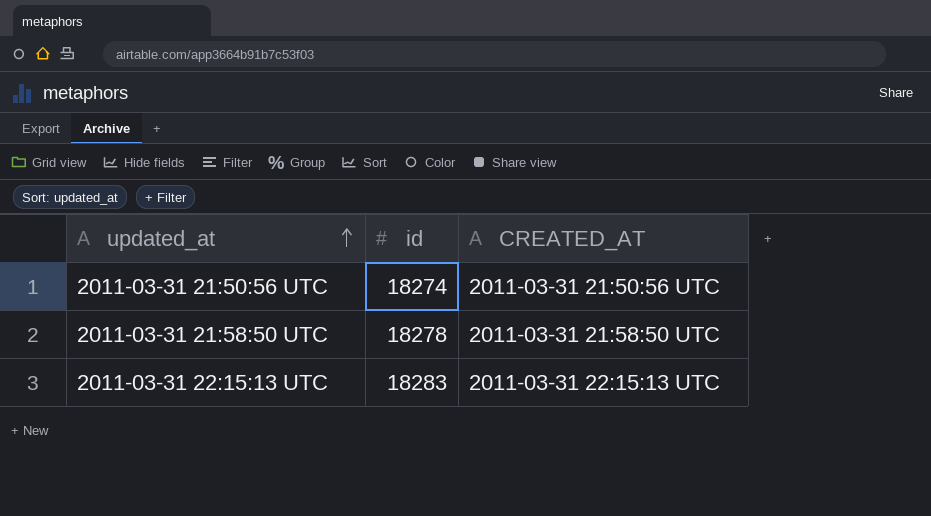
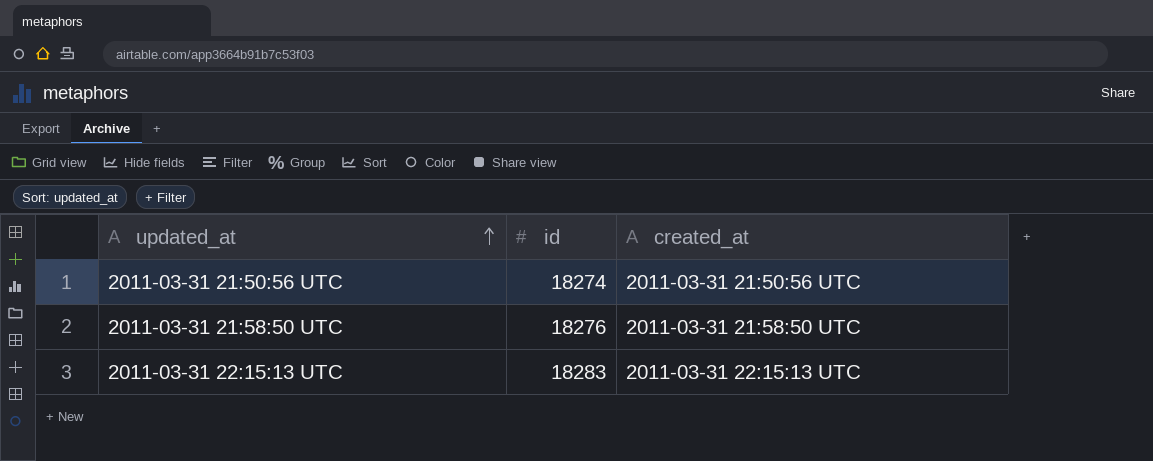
column name: CREATED_AT -> created_at
2011-03-31 21:58:50 UTC | id: 18278 -> 18276

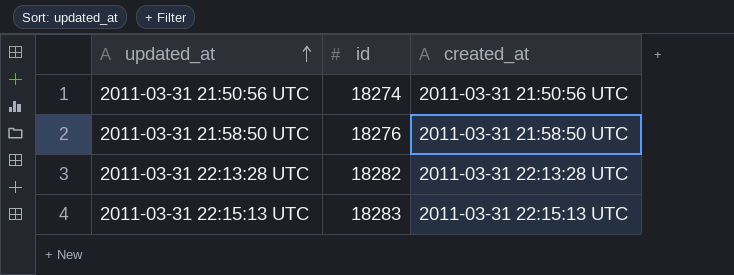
row 2011-03-31 22:13:28 UTC: none -> 18282 | 2011-03-31 22:13:28 UTC

